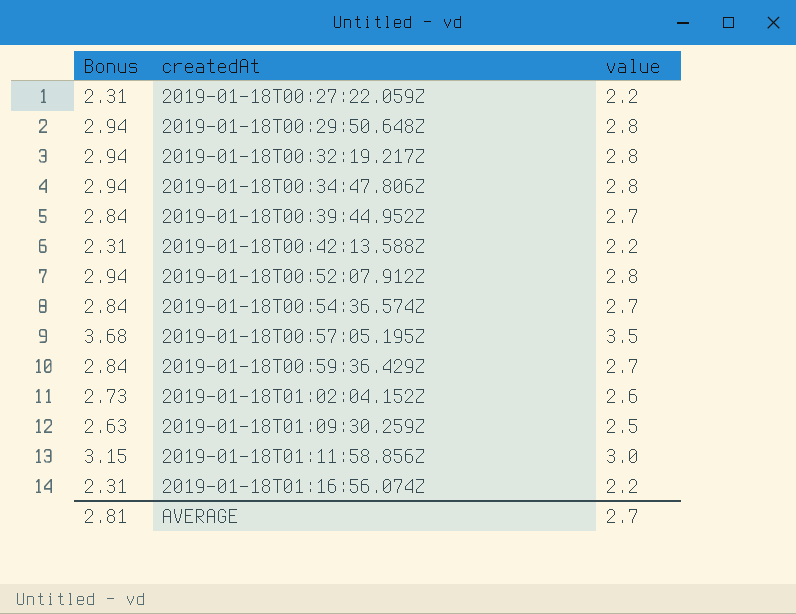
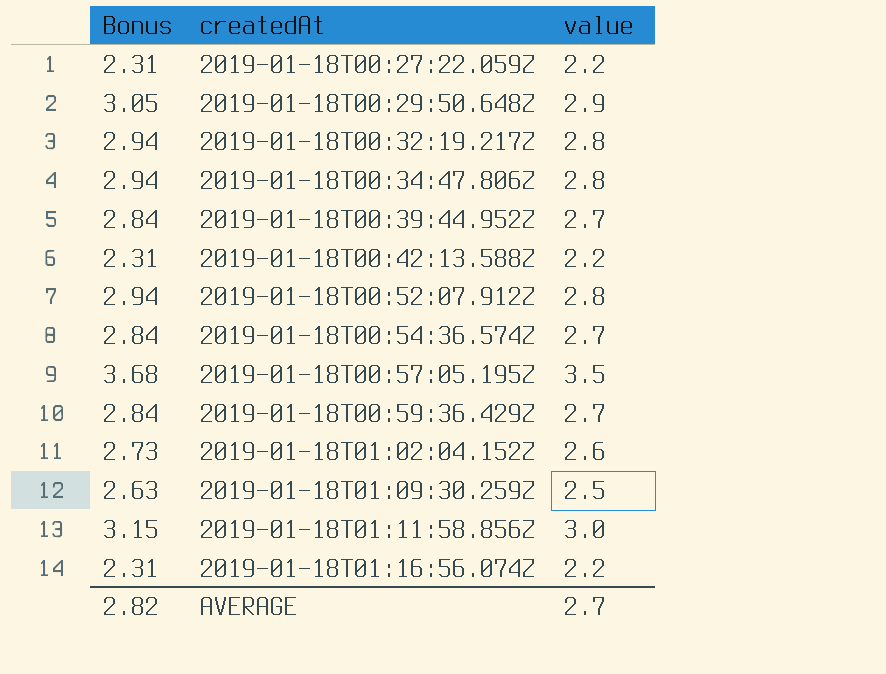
2019-01-18T00:29:50.648Z | Bonus: 2.94 -> 3.05
2019-01-18T00:29:50.648Z | value: 2.8 -> 2.9
AVERAGE | Bonus: 2.81 -> 2.82

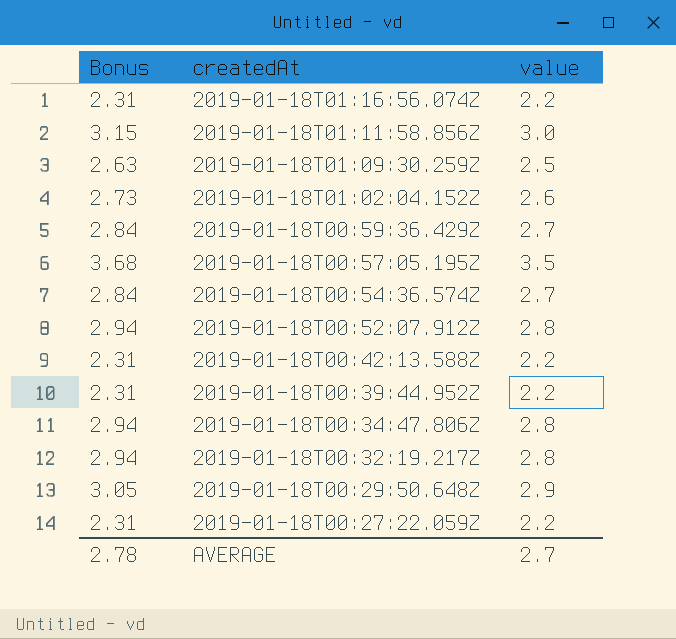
row order: createdAt ascending -> createdAt descending
2019-01-18T00:39:44.952Z | Bonus: 2.84 -> 2.31
2019-01-18T00:39:44.952Z | value: 2.7 -> 2.2
AVERAGE | Bonus: 2.82 -> 2.78

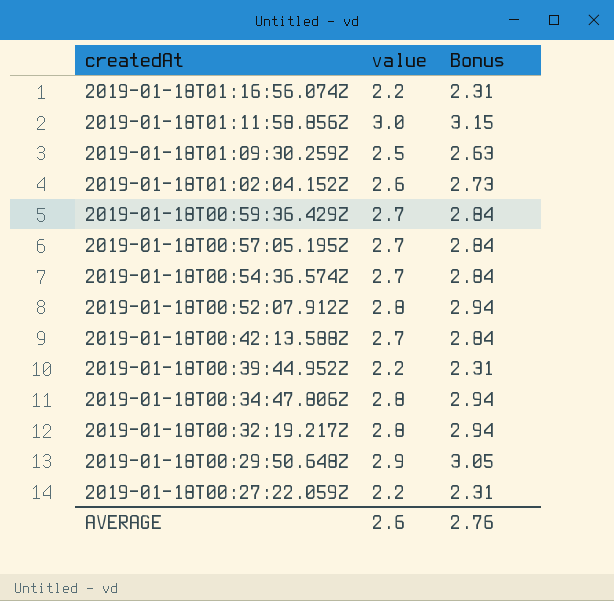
column Bonus | position: 1 -> 3
2019-01-18T00:57:05.195Z | value: 3.5 -> 2.7
2019-01-18T00:57:05.195Z | Bonus: 3.68 -> 2.84
2019-01-18T00:42:13.588Z | value: 2.2 -> 2.7
2019-01-18T00:42:13.588Z | Bonus: 2.31 -> 2.84
AVERAGE | value: 2.7 -> 2.6
AVERAGE | Bonus: 2.78 -> 2.76

